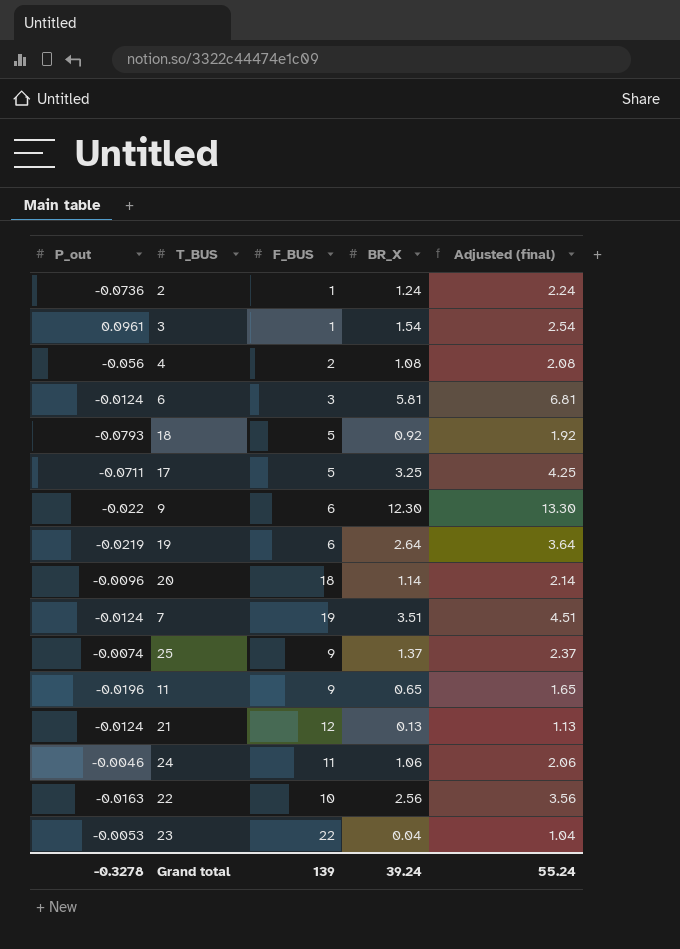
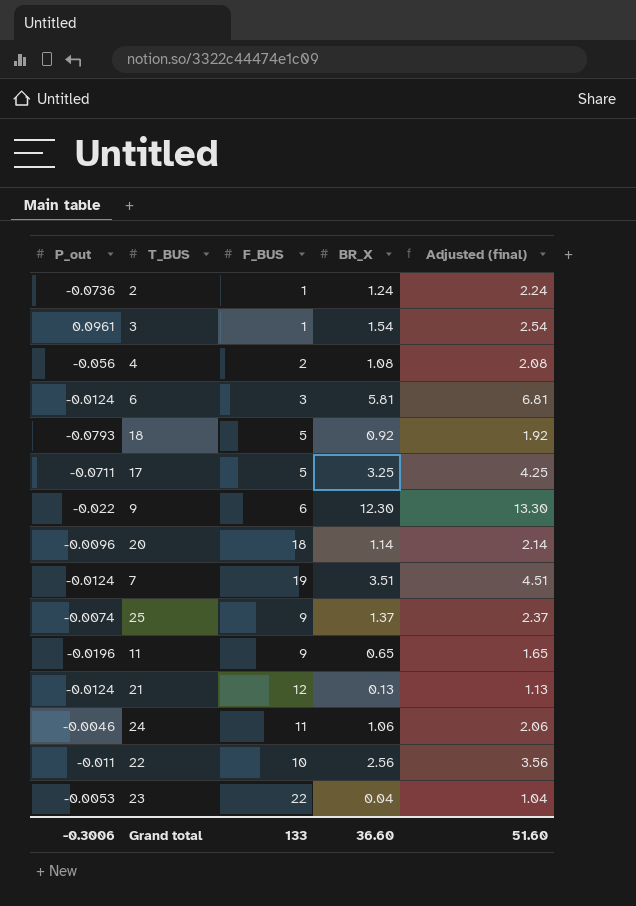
row 19: -0.0219 | 6 | 2.64 | 3.64 -> none
22 | P_out: -0.0163 -> -0.011
Grand total | P_out: -0.3278 -> -0.3006
Grand total | F_BUS: 139 -> 133
Grand total | BR_X: 39.24 -> 36.60
Grand total | Adjusted (final): 55.24 -> 51.60

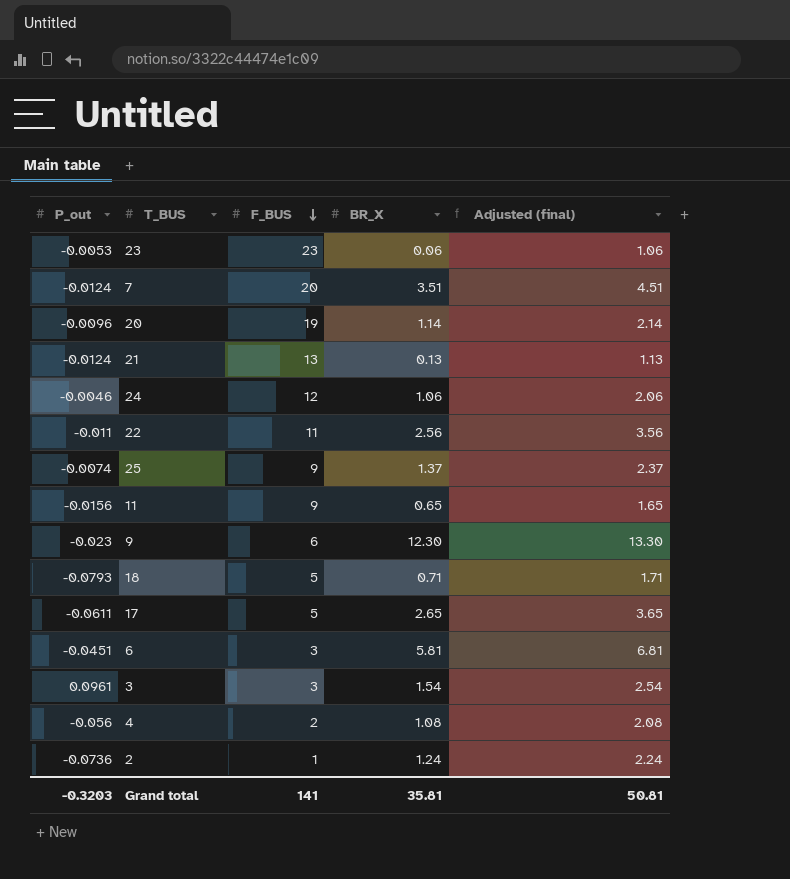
row order: none -> F_BUS descending
23 | F_BUS: 22 -> 23
23 | BR_X: 0.04 -> 0.06
23 | Adjusted (final): 1.04 -> 1.06
7 | F_BUS: 19 -> 20
20 | F_BUS: 18 -> 19
21 | F_BUS: 12 -> 13
24 | F_BUS: 11 -> 12
22 | F_BUS: 10 -> 11
11 | P_out: -0.0196 -> -0.0156
9 | P_out: -0.022 -> -0.023
18 | BR_X: 0.92 -> 0.71
18 | Adjusted (final): 1.92 -> 1.71
17 | P_out: -0.0711 -> -0.0611
17 | BR_X: 3.25 -> 2.65
17 | Adjusted (final): 4.25 -> 3.65
6 | P_out: -0.0124 -> -0.0451
3 | F_BUS: 1 -> 3
Grand total | P_out: -0.3006 -> -0.3203
Grand total | F_BUS: 133 -> 141
Grand total | BR_X: 36.60 -> 35.81
Grand total | Adjusted (final): 51.60 -> 50.81

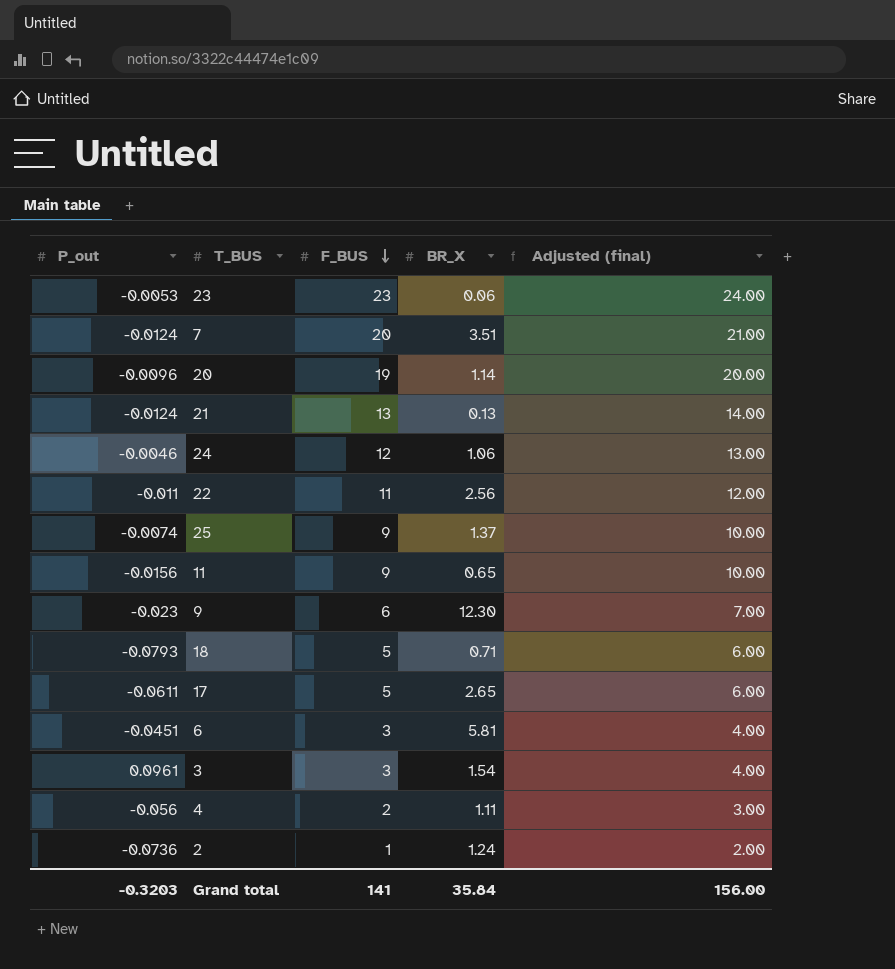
column Adjusted (final) | formula: [BR_X] + 1 -> [F_BUS] + 1
4 | BR_X: 1.08 -> 1.11
Grand total | BR_X: 35.81 -> 35.84
Grand total | Adjusted (final): 50.81 -> 156.00

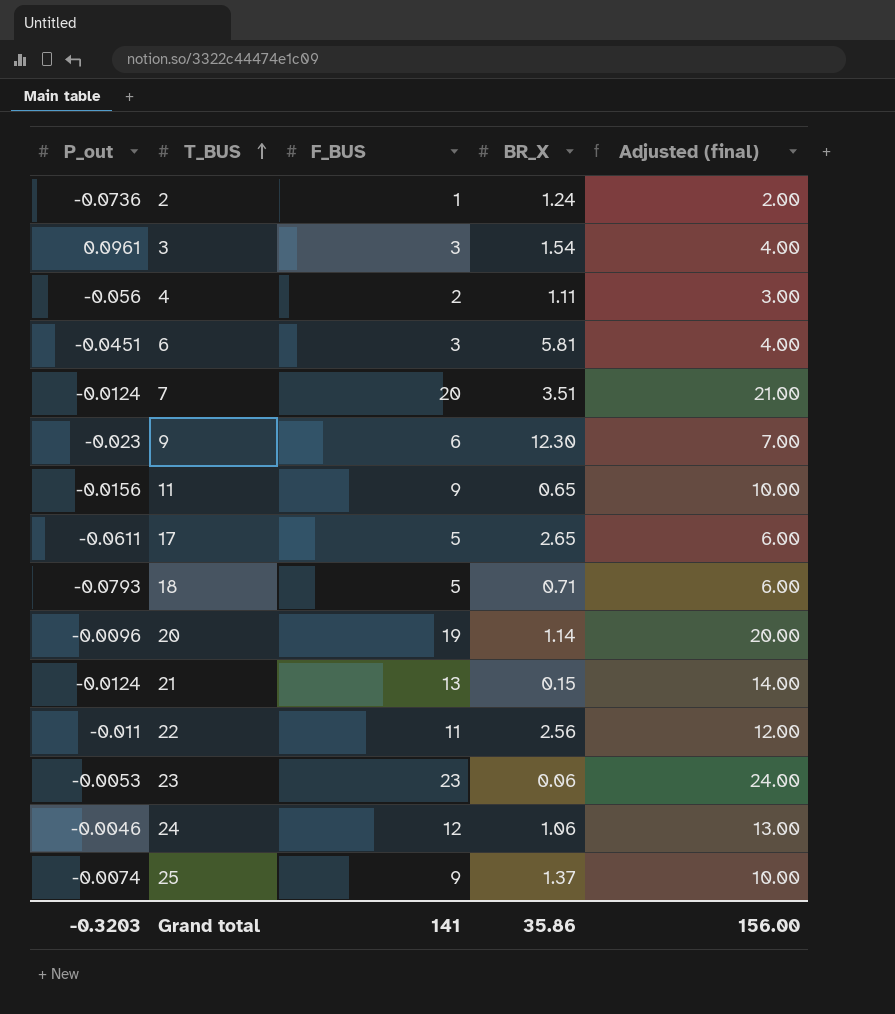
row order: F_BUS descending -> T_BUS ascending
21 | BR_X: 0.13 -> 0.15
Grand total | BR_X: 35.84 -> 35.86

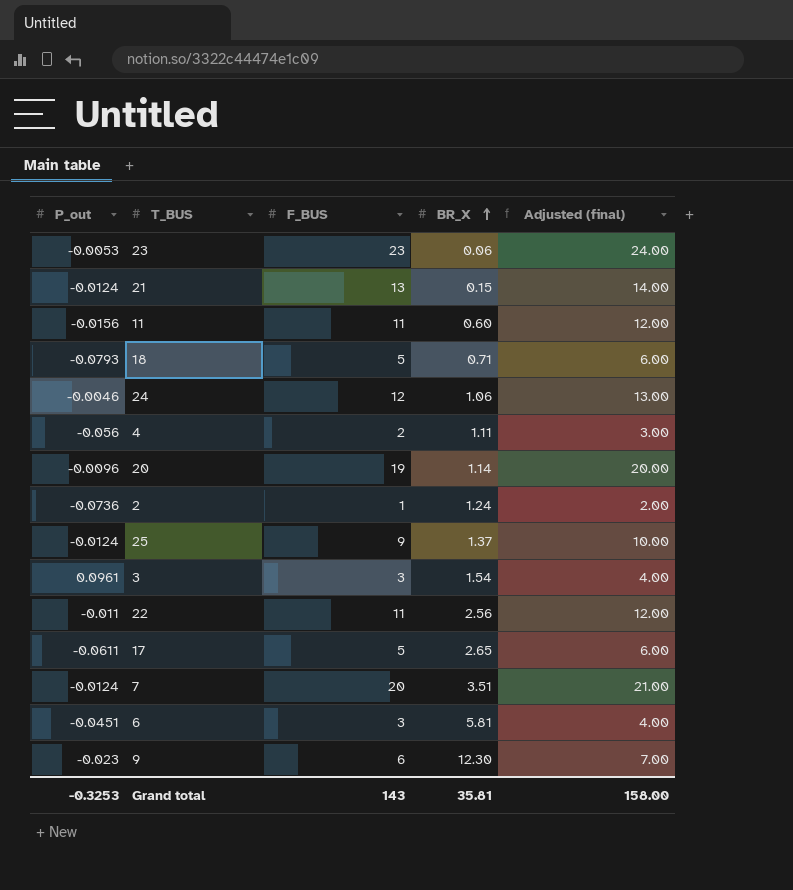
row order: T_BUS ascending -> BR_X ascending
11 | F_BUS: 9 -> 11
11 | BR_X: 0.65 -> 0.60
11 | Adjusted (final): 10.00 -> 12.00
25 | P_out: -0.0074 -> -0.0124
Grand total | P_out: -0.3203 -> -0.3253
Grand total | F_BUS: 141 -> 143
Grand total | BR_X: 35.86 -> 35.81
Grand total | Adjusted (final): 156.00 -> 158.00

